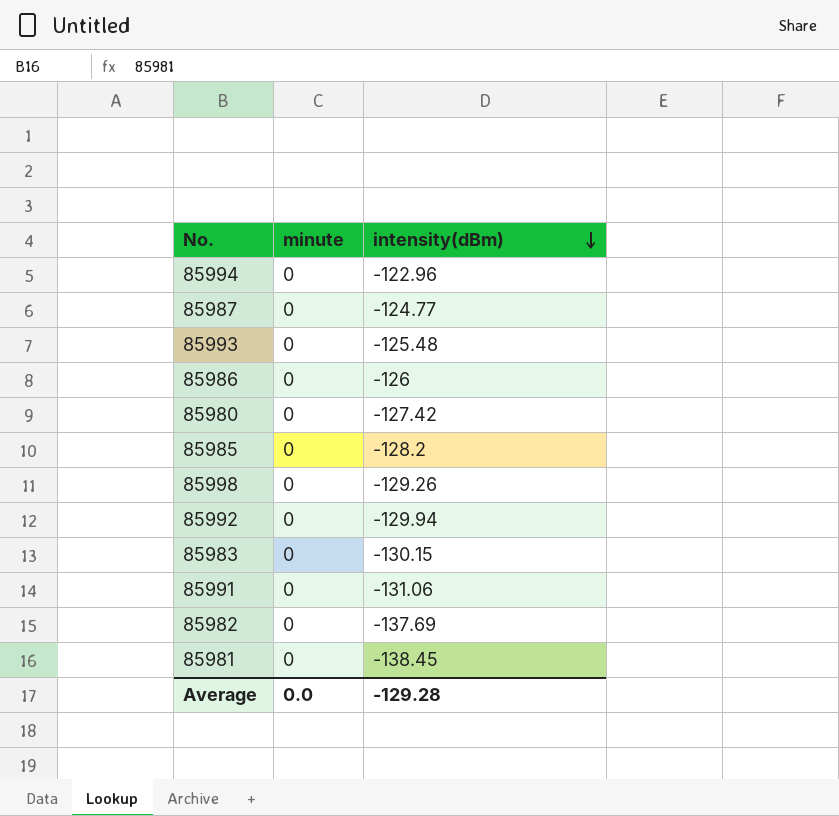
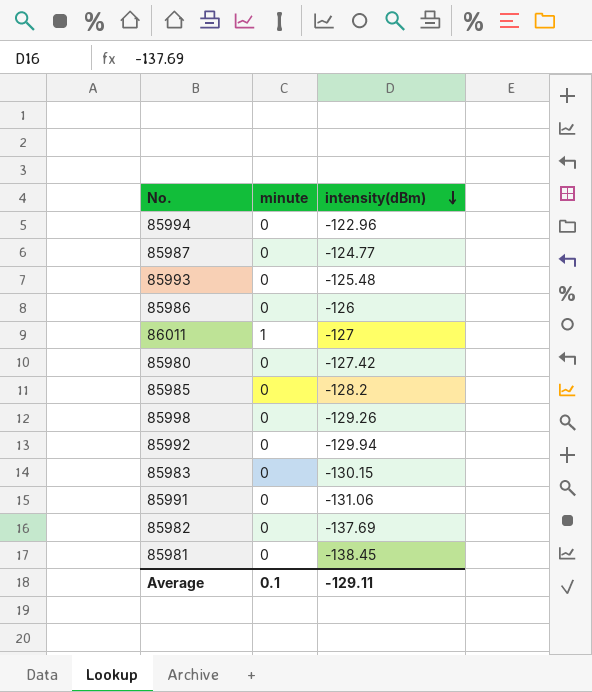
row 86011: none -> 1 | -127
Average | minute: 0.0 -> 0.1
Average | intensity(dBm): -129.28 -> -129.11

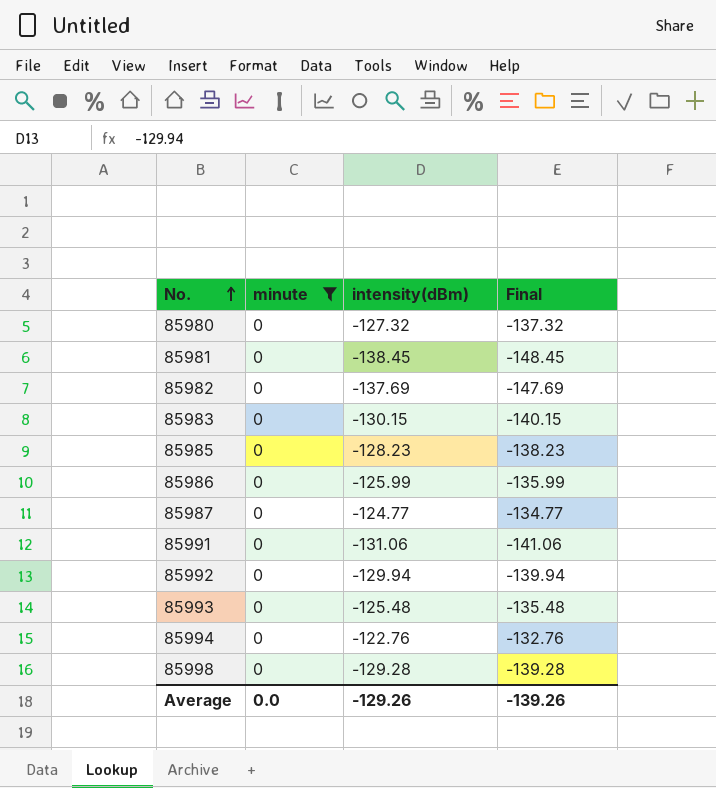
filter: none -> minute = 0
row order: intensity(dBm) descending -> No. ascending
column Final | formula: none -> [intensity(dBm)] - 10
85980 | intensity(dBm): -127.42 -> -127.32
85985 | intensity(dBm): -128.2 -> -128.23
85986 | intensity(dBm): -126 -> -125.99
85994 | intensity(dBm): -122.96 -> -122.76
85998 | intensity(dBm): -129.26 -> -129.28
Average | minute: 0.1 -> 0.0
Average | intensity(dBm): -129.11 -> -129.26

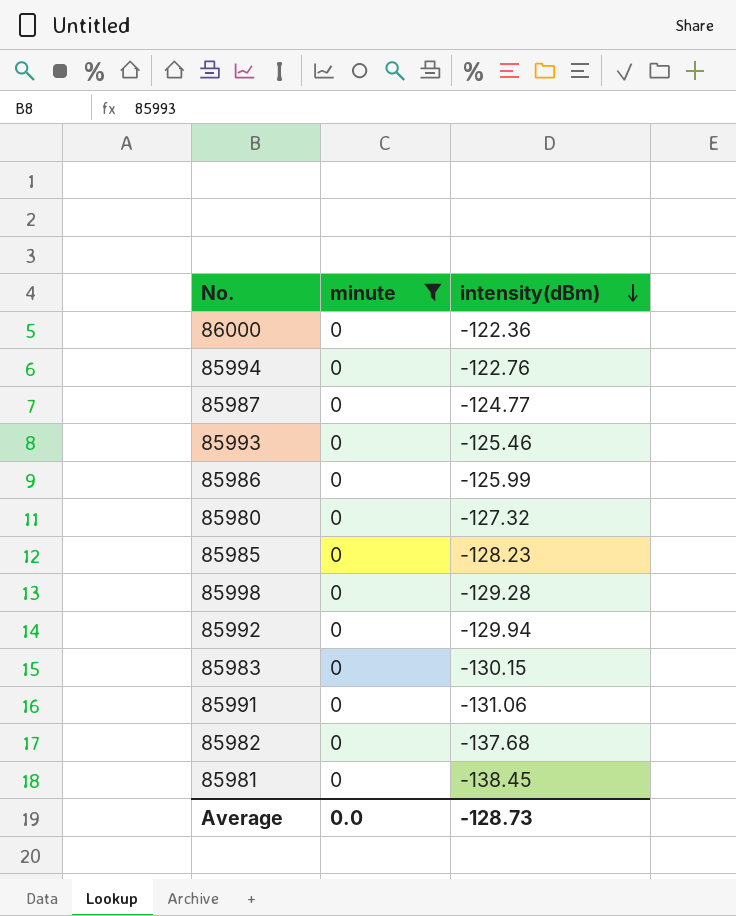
row order: No. ascending -> intensity(dBm) descending
column Final | formula: [intensity(dBm)] - 10 -> none
row 86000: none -> 0 | -122.36
85993 | intensity(dBm): -125.48 -> -125.46
85982 | intensity(dBm): -137.69 -> -137.68
Average | intensity(dBm): -129.26 -> -128.73

